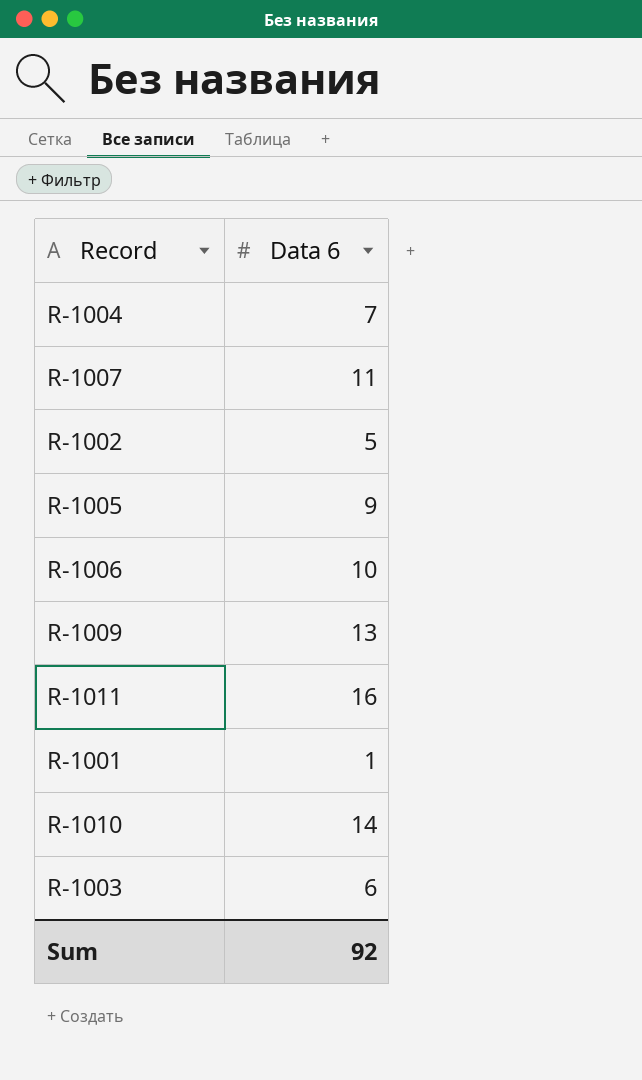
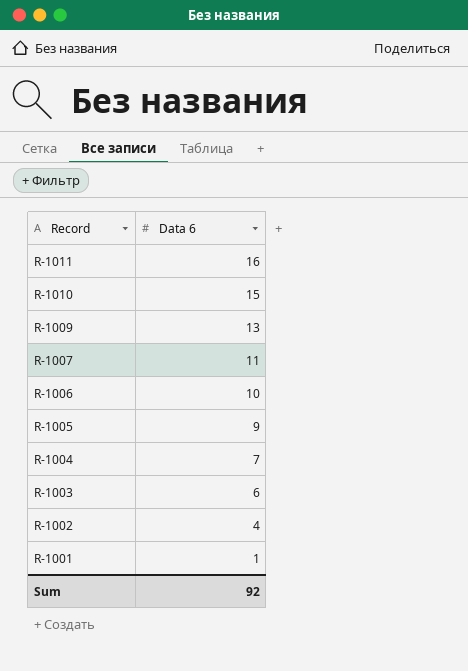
row order: none -> Record descending
R-1010 | Data 6: 14 -> 15
R-1002 | Data 6: 5 -> 4

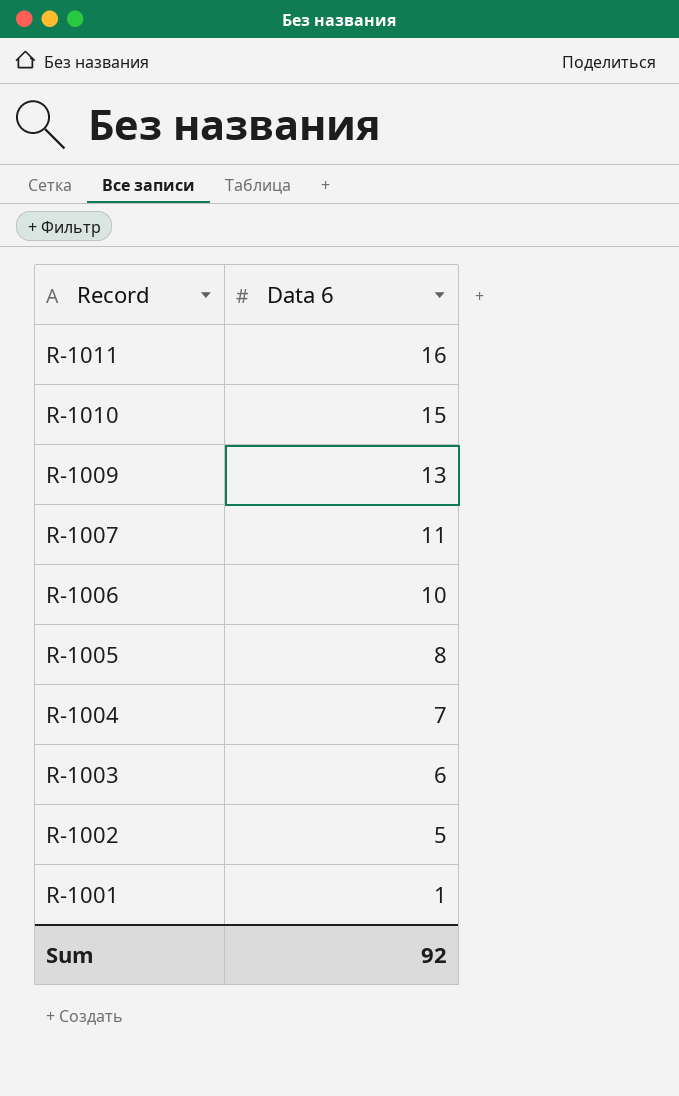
R-1005 | Data 6: 9 -> 8
R-1002 | Data 6: 4 -> 5

